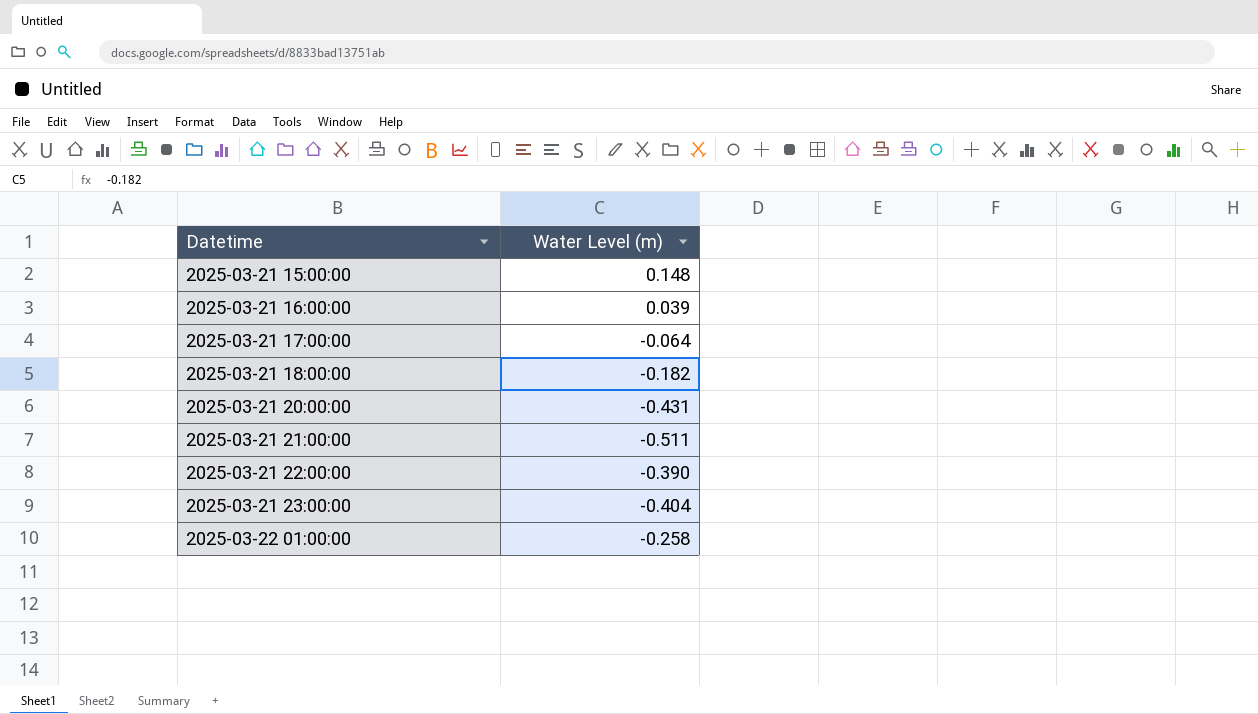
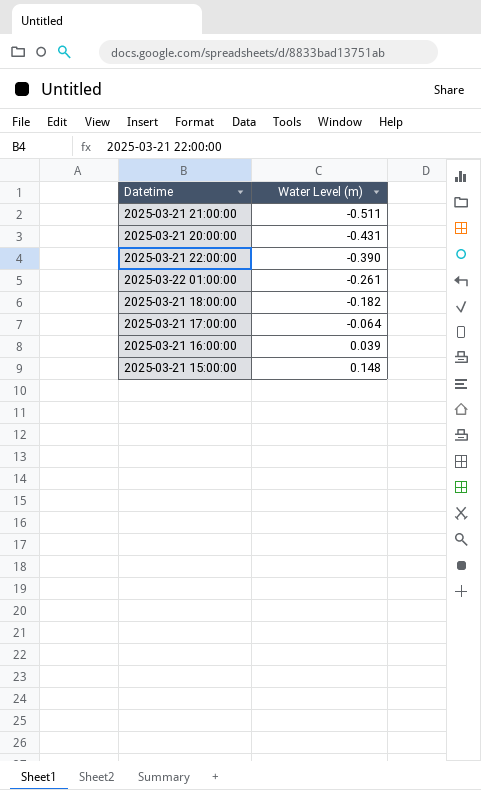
row order: Datetime ascending -> Water Level (m) ascending
row 2025-03-21 23:00:00: -0.404 -> none
2025-03-22 01:00:00 | Water Level (m): -0.258 -> -0.261

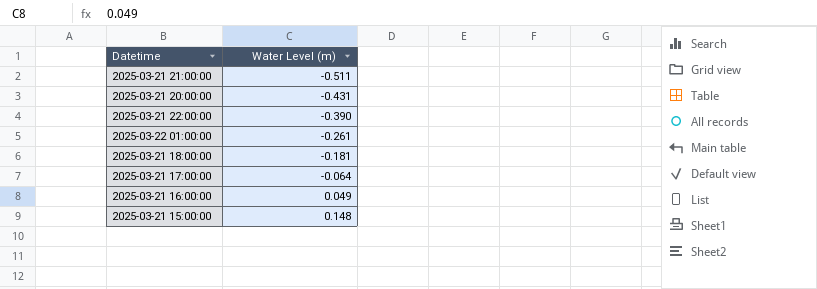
2025-03-21 18:00:00 | Water Level (m): -0.182 -> -0.181
2025-03-21 16:00:00 | Water Level (m): 0.039 -> 0.049

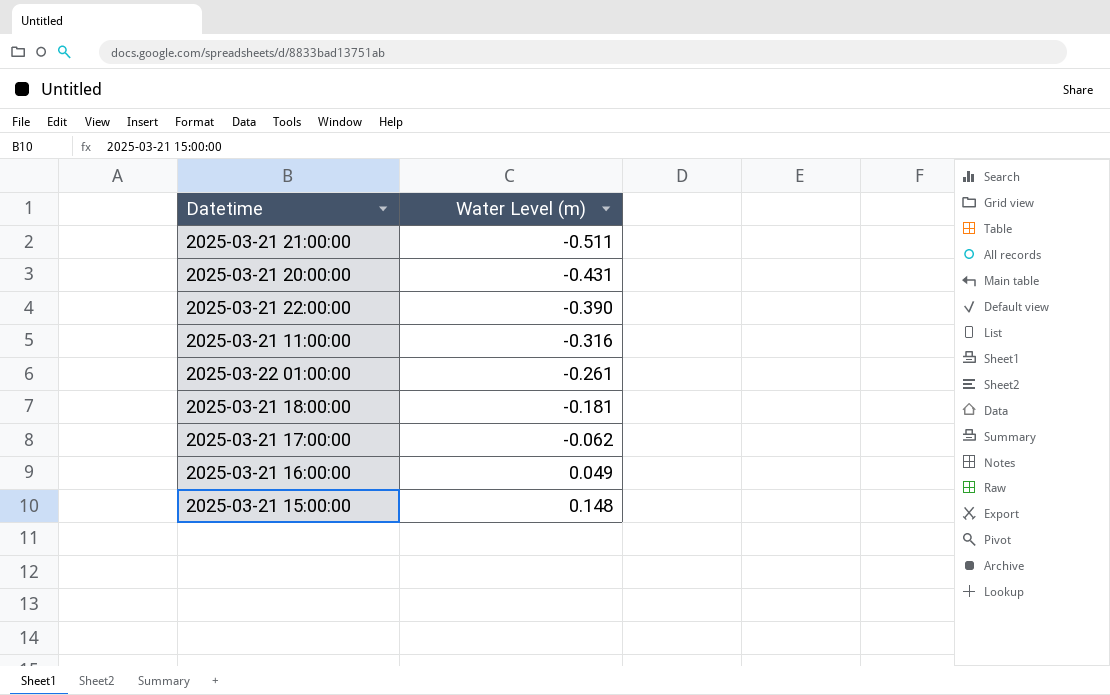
row 2025-03-21 11:00:00: none -> -0.316
2025-03-21 17:00:00 | Water Level (m): -0.064 -> -0.062

